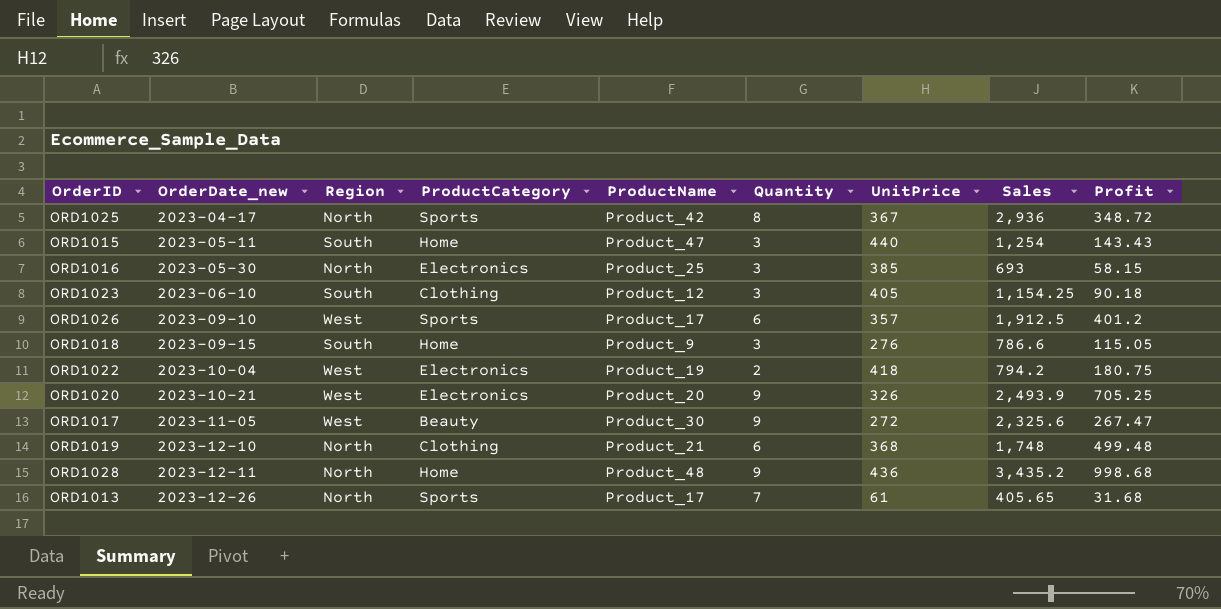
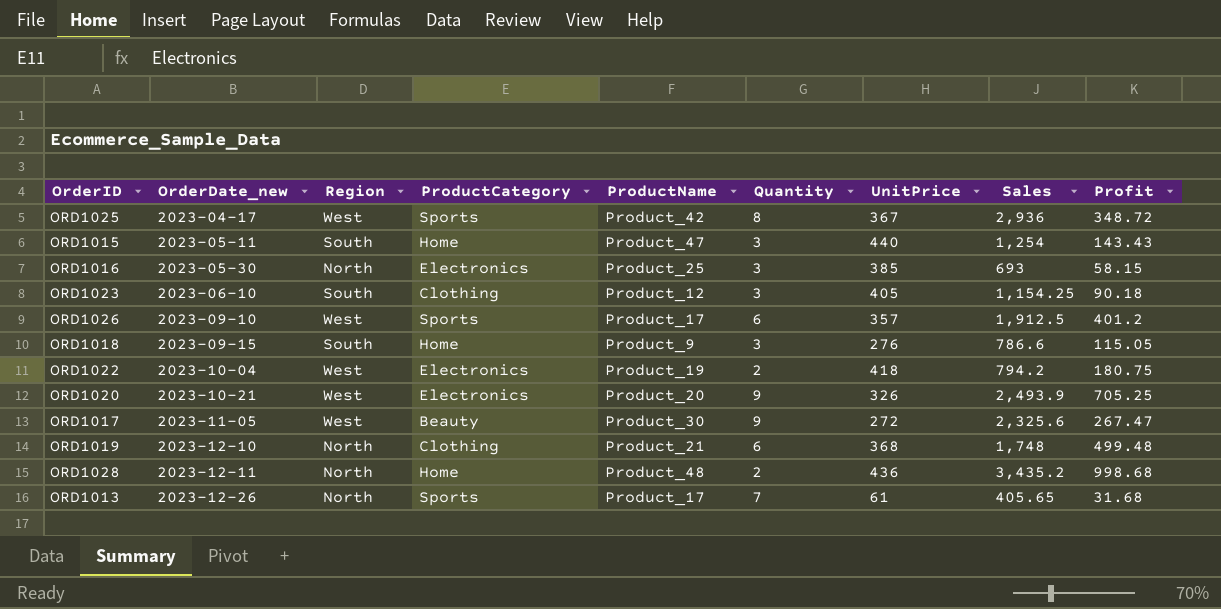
ORD1025 | Region: North -> West
ORD1028 | Quantity: 9 -> 2

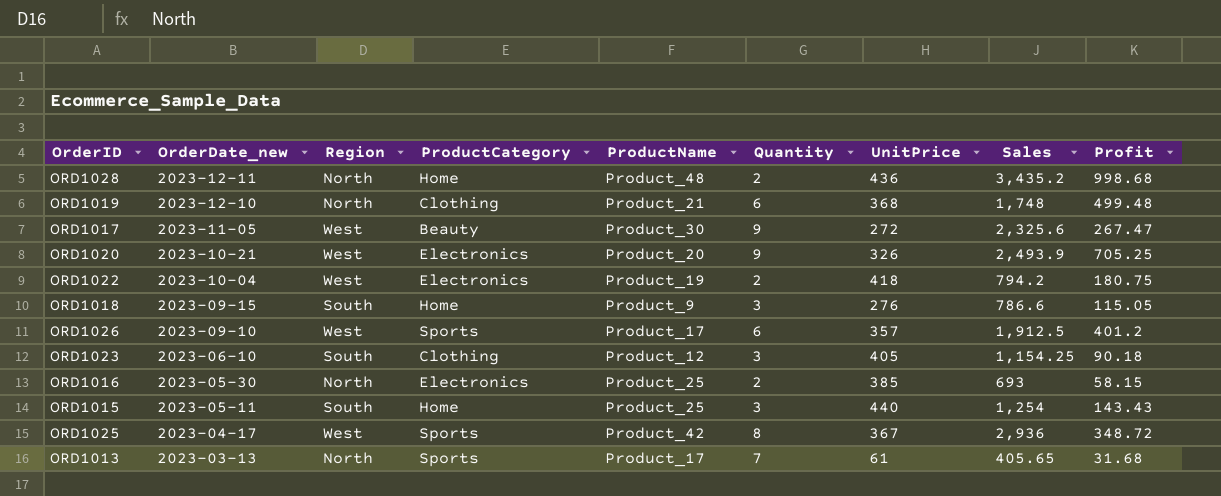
row order: OrderDate_new ascending -> OrderDate_new descending
ORD1016 | Quantity: 3 -> 2
ORD1015 | ProductName: Product_47 -> Product_25
ORD1013 | OrderDate_new: 2023-12-26 -> 2023-03-13

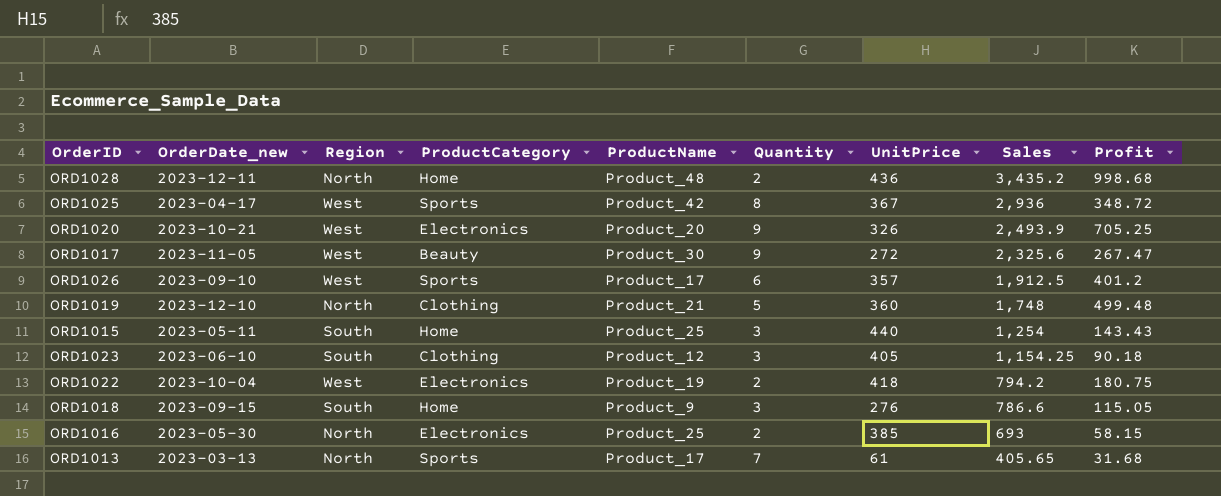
row order: OrderDate_new descending -> Sales descending
ORD1019 | Quantity: 6 -> 5
ORD1019 | UnitPrice: 368 -> 360

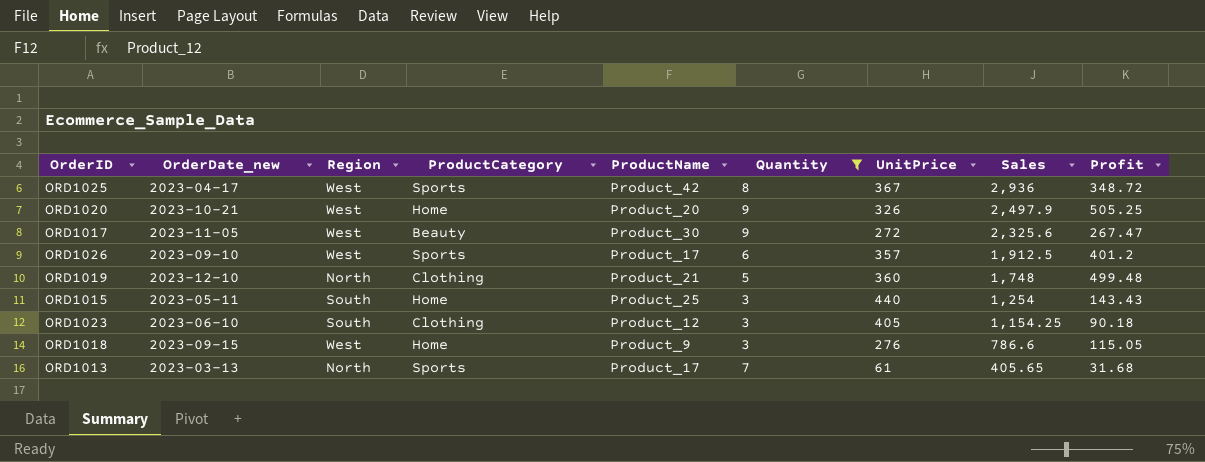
filter: none -> Quantity != 2
ORD1020 | ProductCategory: Electronics -> Home
ORD1020 | Sales: 2,493.9 -> 2,497.9
ORD1020 | Profit: 705.25 -> 505.25
ORD1018 | Region: South -> West

